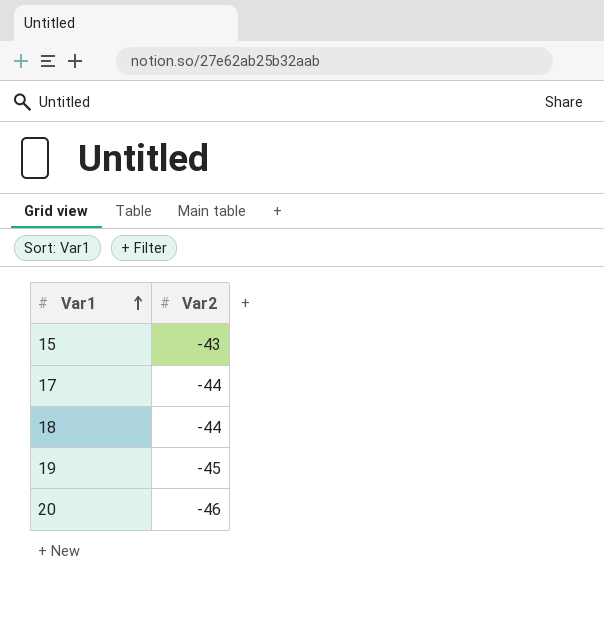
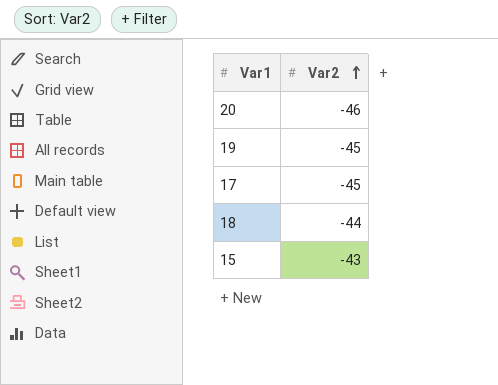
row order: Var1 ascending -> Var2 ascending
17 | Var2: -44 -> -45

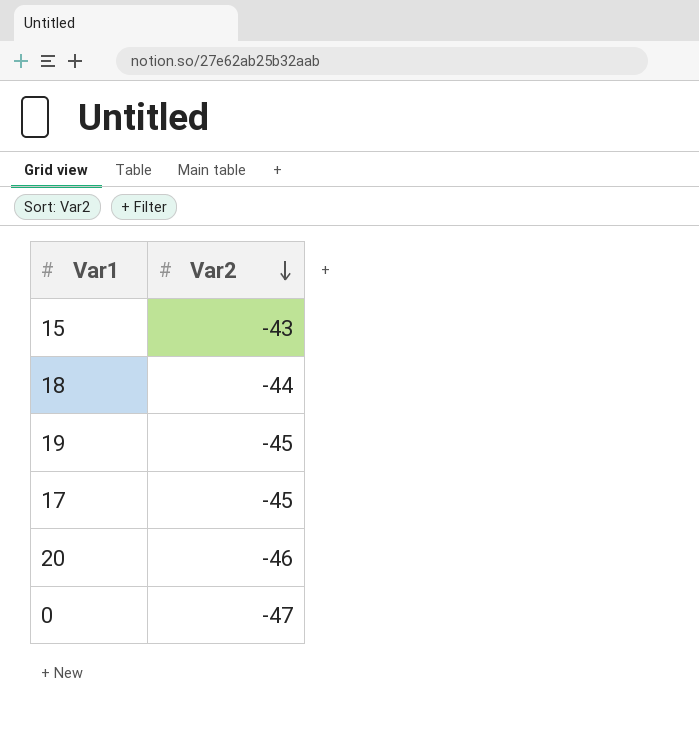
row order: Var2 ascending -> Var2 descending
row 0: none -> -47

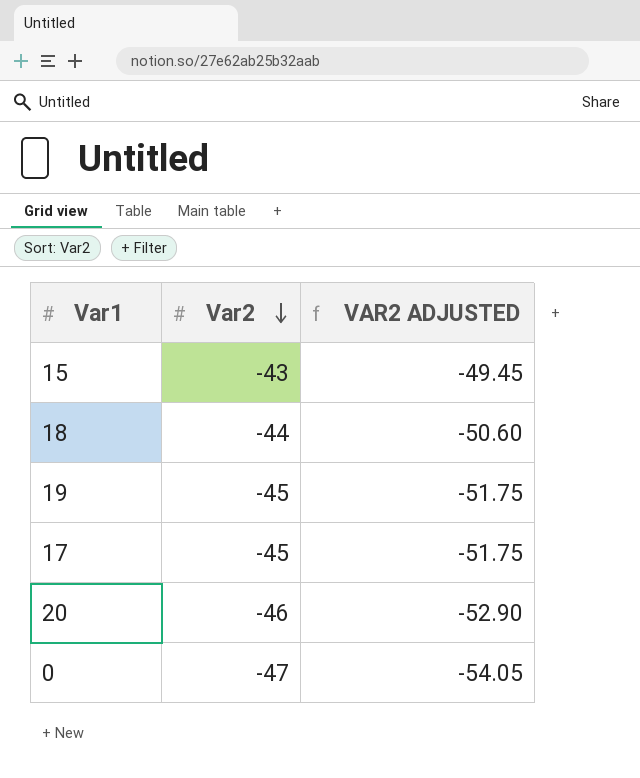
column VAR2 ADJUSTED | formula: none -> [Var2] * 1.15

